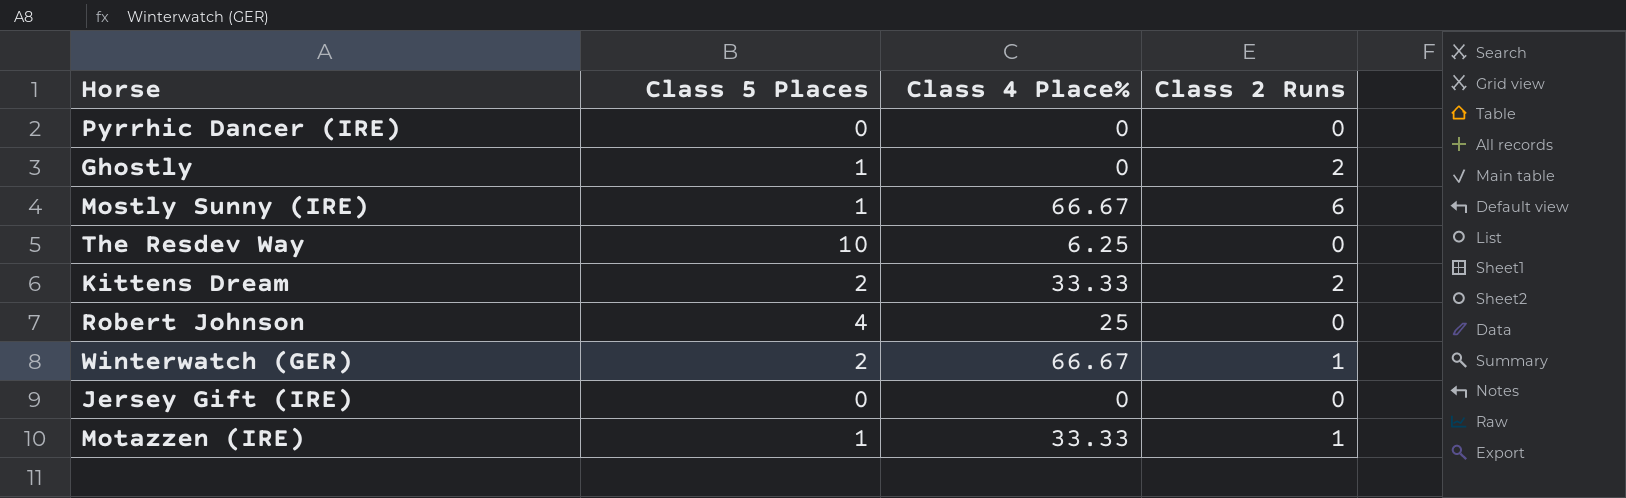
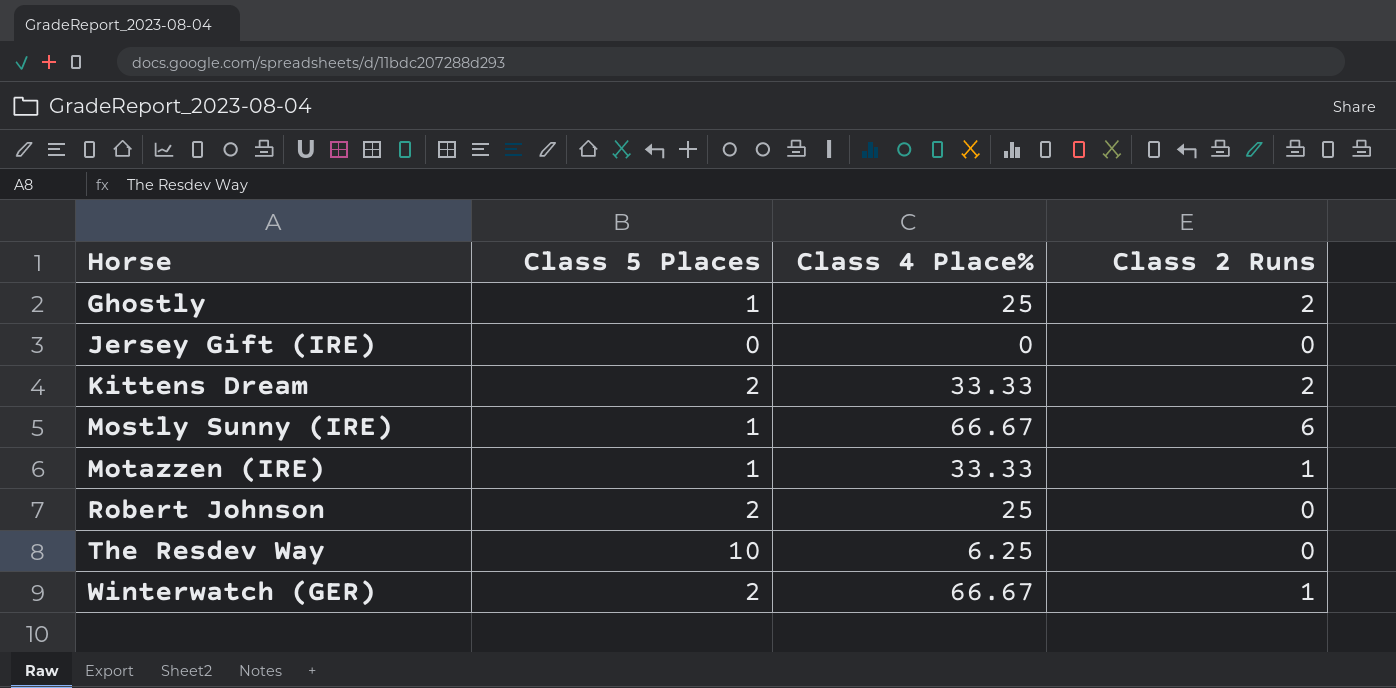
row order: none -> Horse ascending
row Pyrrhic Dancer (IRE): 0 | 0 | 0 -> none
Ghostly | Class 4 Place%: 0 -> 25
Robert Johnson | Class 5 Places: 4 -> 2

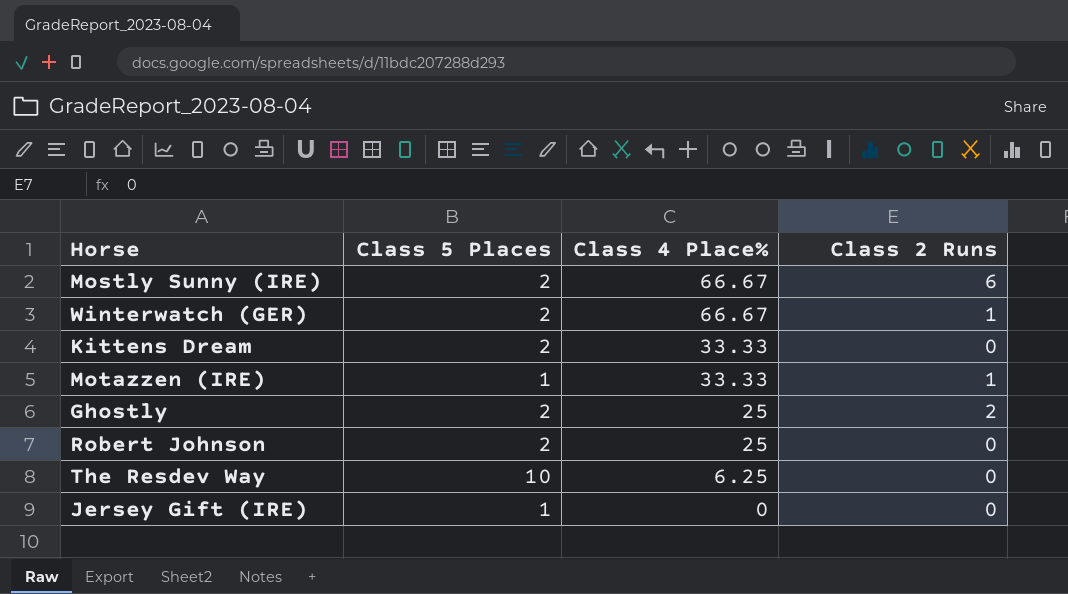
row order: Horse ascending -> Class 4 Place% descending
Mostly Sunny (IRE) | Class 5 Places: 1 -> 2
Kittens Dream | Class 2 Runs: 2 -> 0
Ghostly | Class 5 Places: 1 -> 2
Jersey Gift (IRE) | Class 5 Places: 0 -> 1

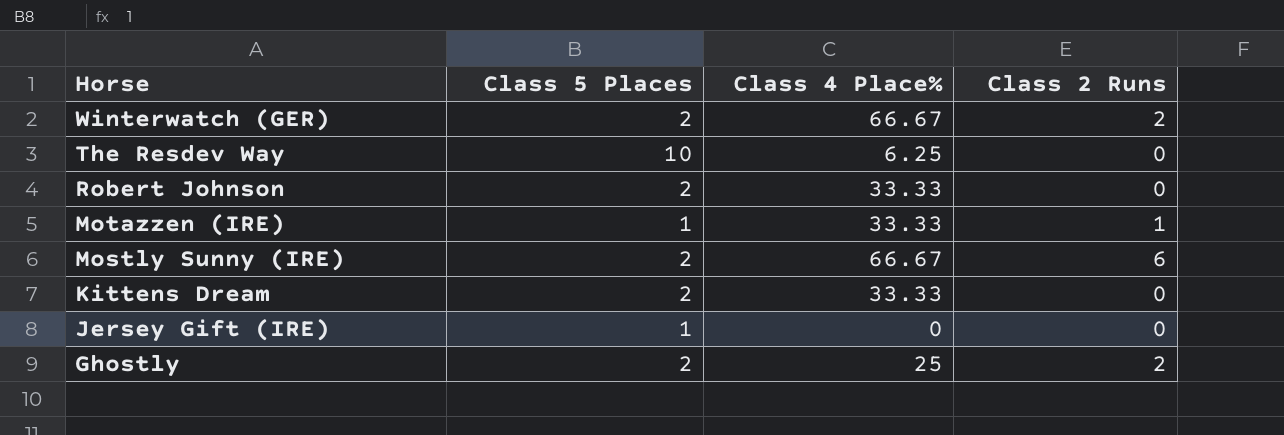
row order: Class 4 Place% descending -> Horse descending
Winterwatch (GER) | Class 2 Runs: 1 -> 2
Robert Johnson | Class 4 Place%: 25 -> 33.33

